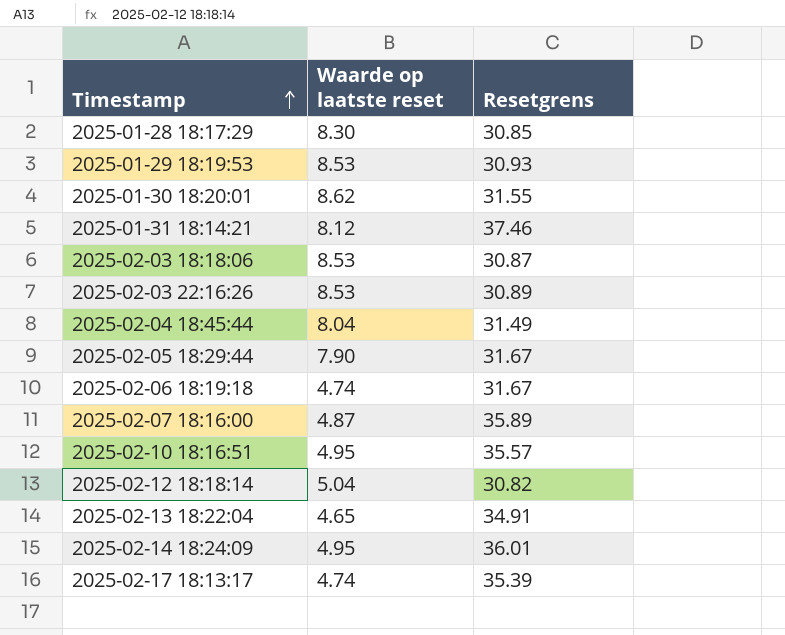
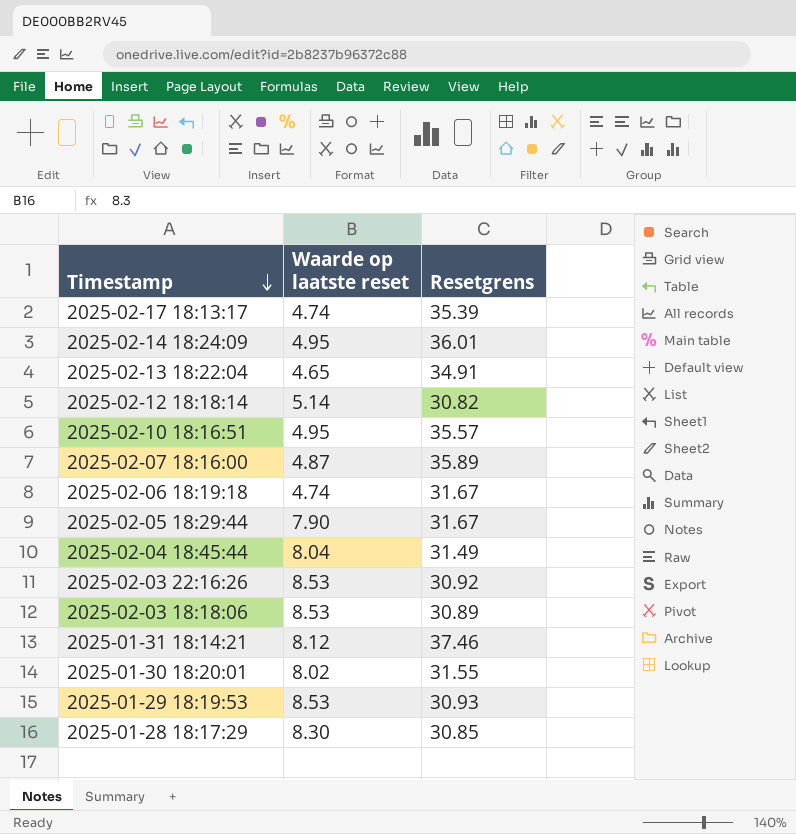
row order: Timestamp ascending -> Timestamp descending
2025-02-12 18:18:14 | Waarde op laatste reset: 5.04 -> 5.14
2025-02-03 22:16:26 | Resetgrens: 30.89 -> 30.92
2025-02-03 18:18:06 | Resetgrens: 30.87 -> 30.89
2025-01-30 18:20:01 | Waarde op laatste reset: 8.62 -> 8.02

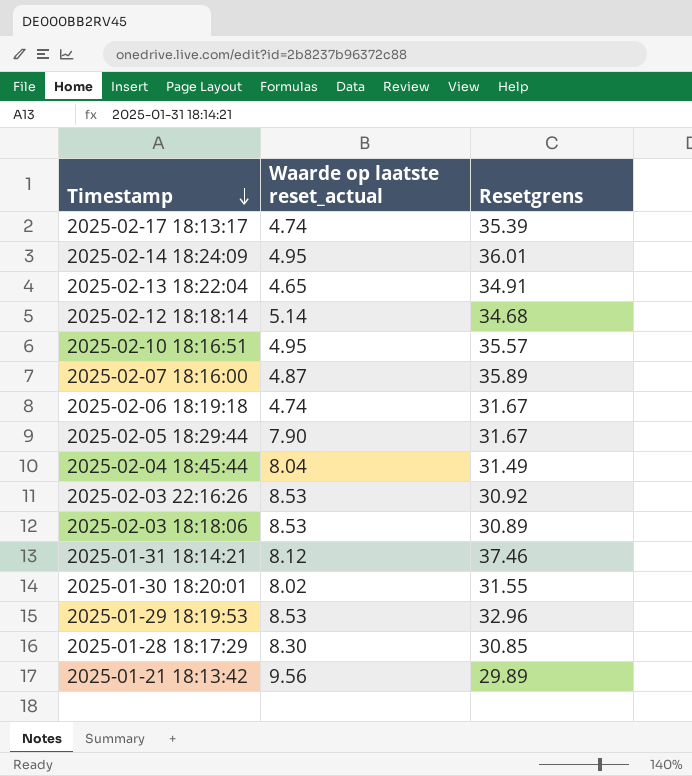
column name: Waarde op laatste reset -> Waarde op laatste reset_actual
2025-02-12 18:18:14 | Resetgrens: 30.82 -> 34.68
2025-01-29 18:19:53 | Resetgrens: 30.93 -> 32.96
row 2025-01-21 18:13:42: none -> 9.56 | 29.89

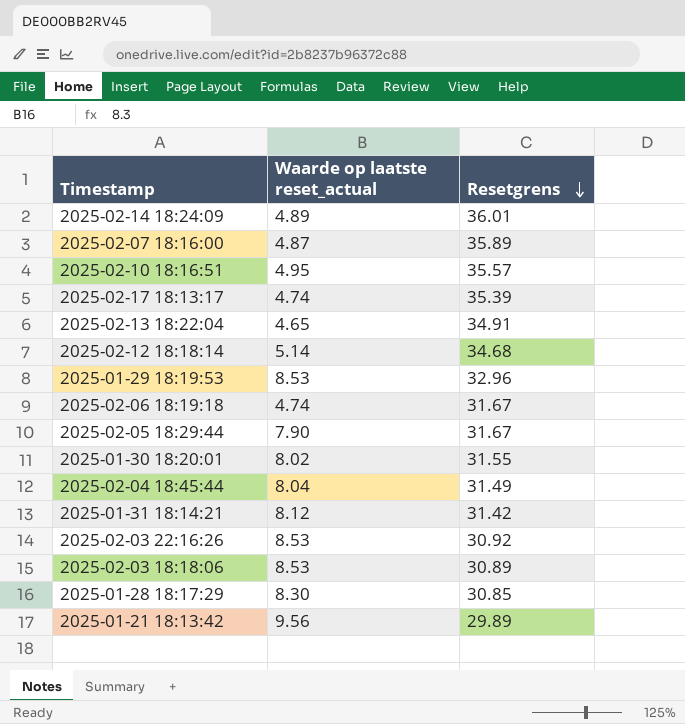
row order: Timestamp descending -> Resetgrens descending
2025-02-14 18:24:09 | Waarde op laatste reset_actual: 4.95 -> 4.89
2025-01-31 18:14:21 | Resetgrens: 37.46 -> 31.42

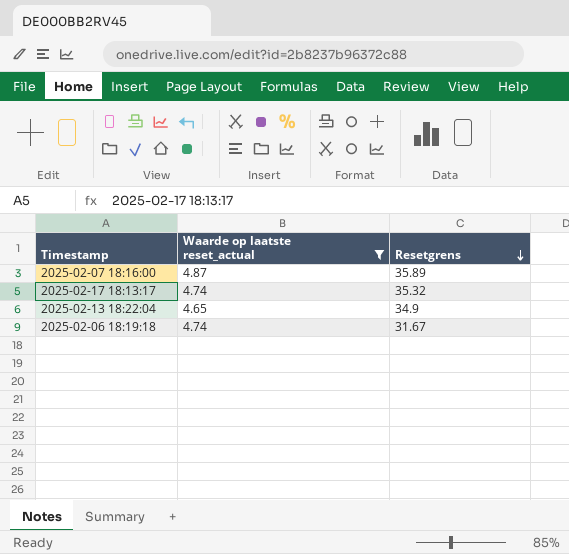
filter: none -> Waarde op laatste reset_actual <= 4.87
2025-02-17 18:13:17 | Resetgrens: 35.39 -> 35.32
2025-02-13 18:22:04 | Resetgrens: 34.91 -> 34.9

